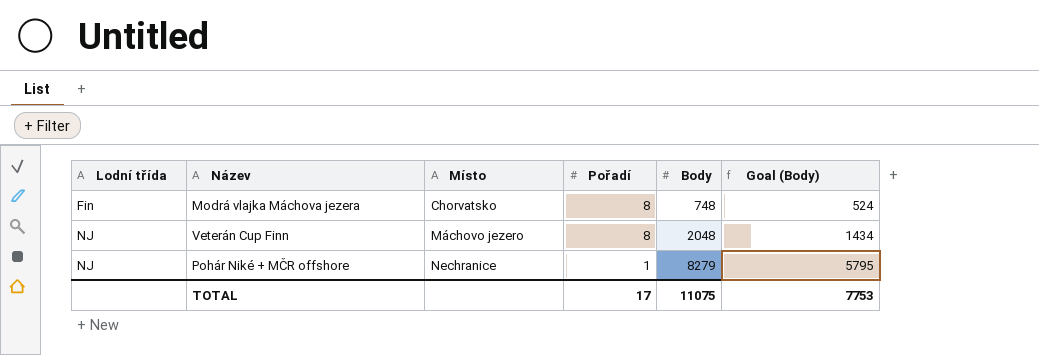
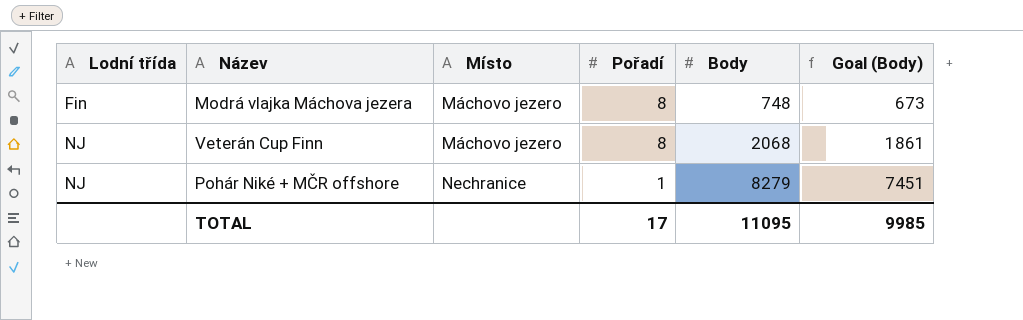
column Goal (Body) | formula: [Body] * 0.7 -> [Body] * 0.9
Modrá vlajka Máchova jezera | Místo: Chorvatsko -> Máchovo jezero
Veterán Cup Finn | Body: 2048 -> 2068
TOTAL | Body: 11075 -> 11095
TOTAL | Goal (Body): 7753 -> 9985

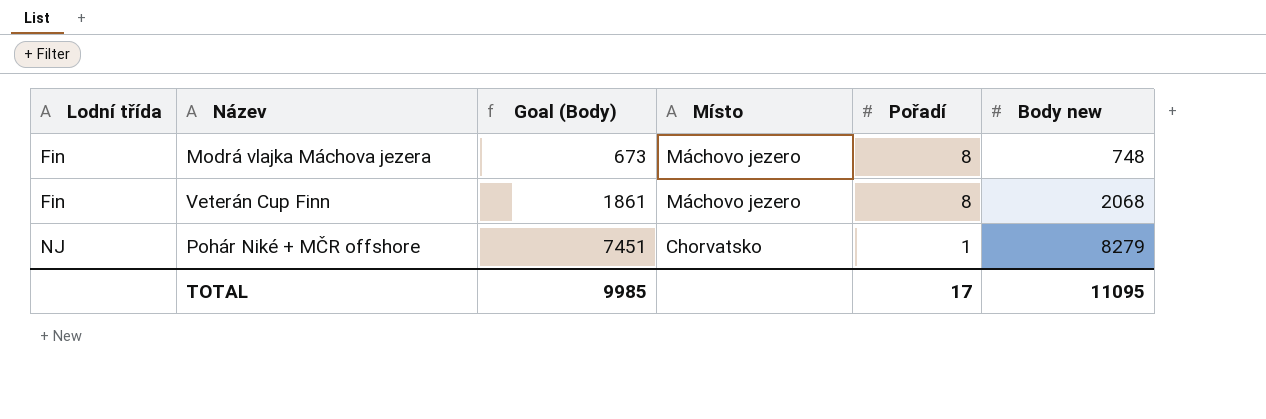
column Goal (Body) | position: 6 -> 3
column name: Body -> Body new
Veterán Cup Finn | Lodní třída: NJ -> Fin
Pohár Niké + MČR offshore | Místo: Nechranice -> Chorvatsko

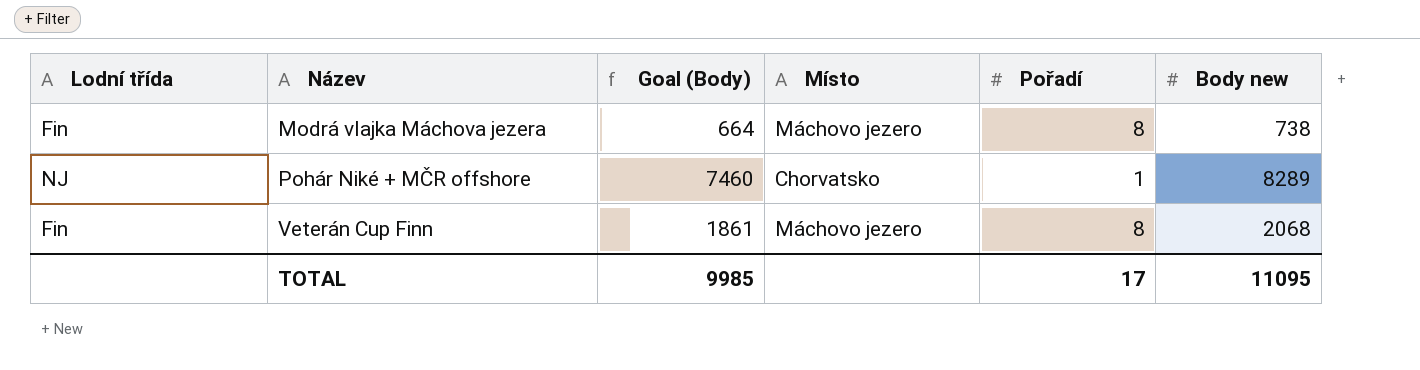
row order: Lodní třída ascending -> Název ascending
Modrá vlajka Máchova jezera | Goal (Body): 673 -> 664
Modrá vlajka Máchova jezera | Body new: 748 -> 738
Pohár Niké + MČR offshore | Goal (Body): 7451 -> 7460
Pohár Niké + MČR offshore | Body new: 8279 -> 8289

